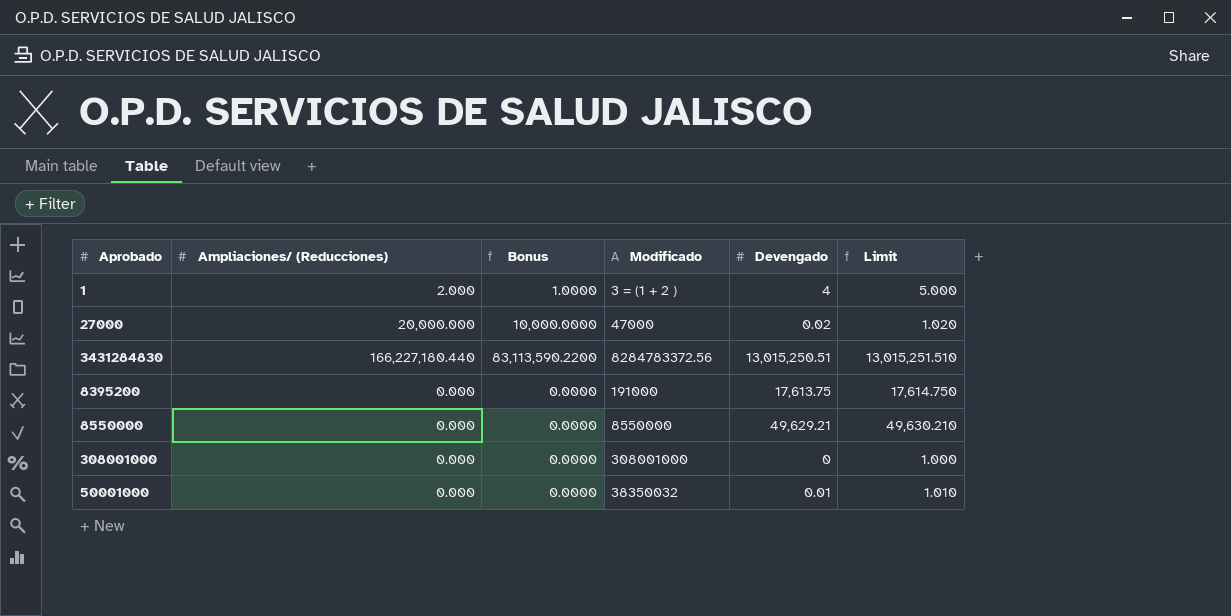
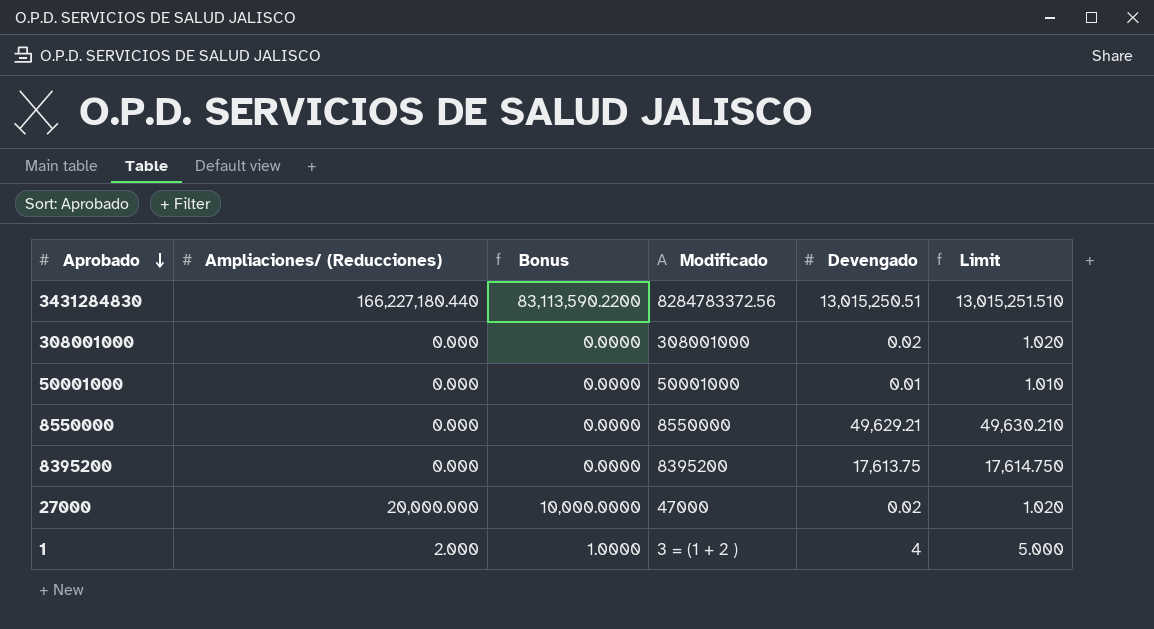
row order: none -> Aprobado descending
308001000 | Devengado: 0 -> 0.02
308001000 | Limit: 1.000 -> 1.020
50001000 | Modificado: 38350032 -> 50001000
8395200 | Modificado: 191000 -> 8395200

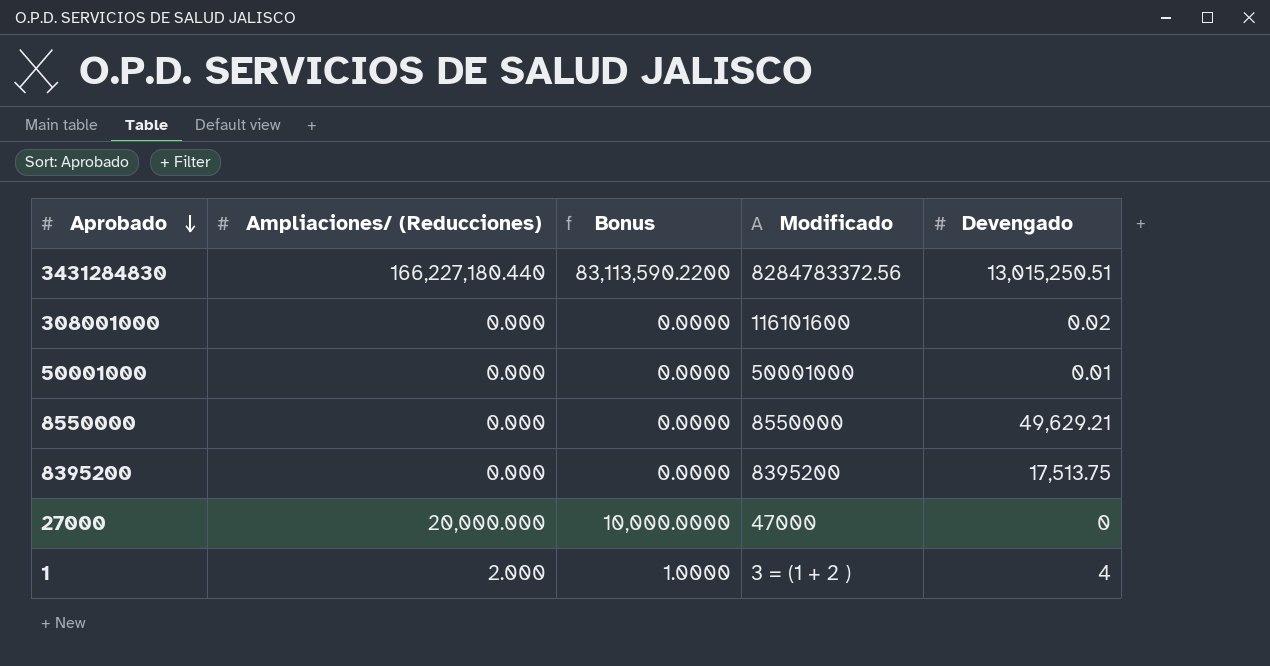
column Limit | formula: [Devengado] + 1 -> none
308001000 | Modificado: 308001000 -> 116101600
8395200 | Devengado: 17,613.75 -> 17,513.75
27000 | Devengado: 0.02 -> 0

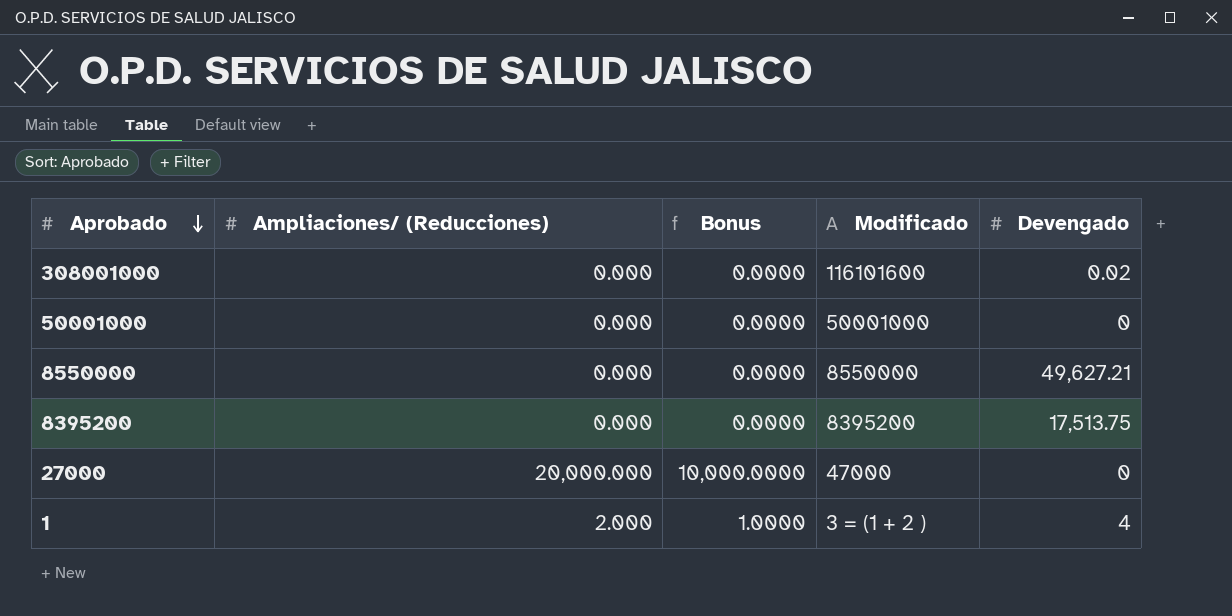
row 3431284830: 166,227,180.440 | 83,113,590.2200 | 8284783372.56 | 13,015,250.51 -> none
50001000 | Devengado: 0.01 -> 0
8550000 | Devengado: 49,629.21 -> 49,627.21

